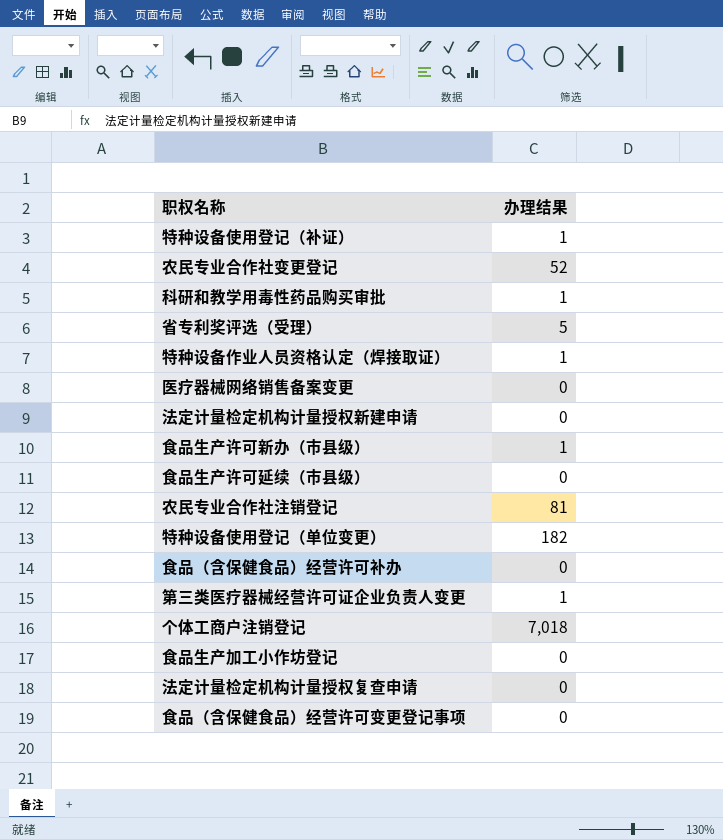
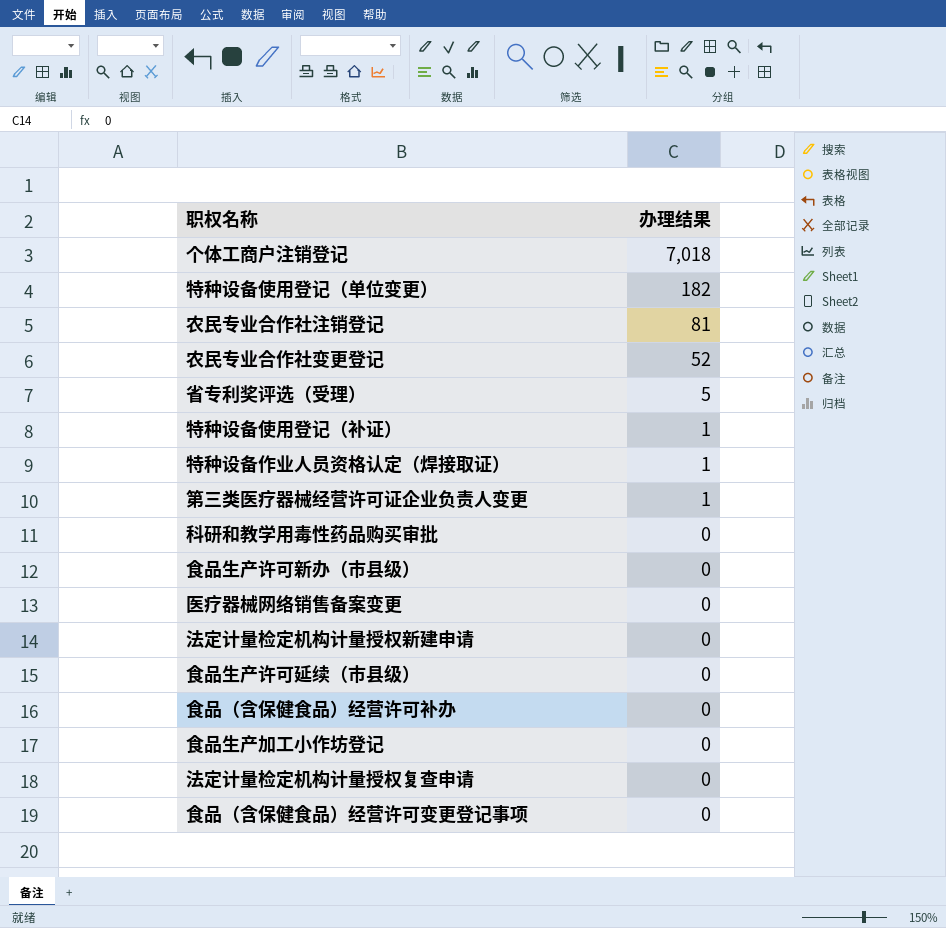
row order: none -> 办理结果 descending
科研和教学用毒性药品购买审批 | 办理结果: 1 -> 0
食品生产许可新办（市县级） | 办理结果: 1 -> 0

